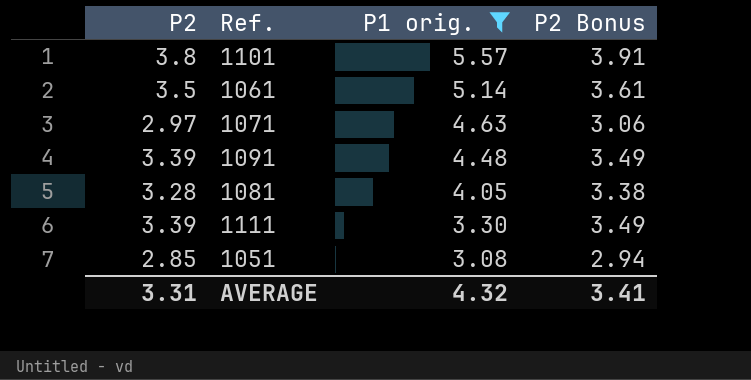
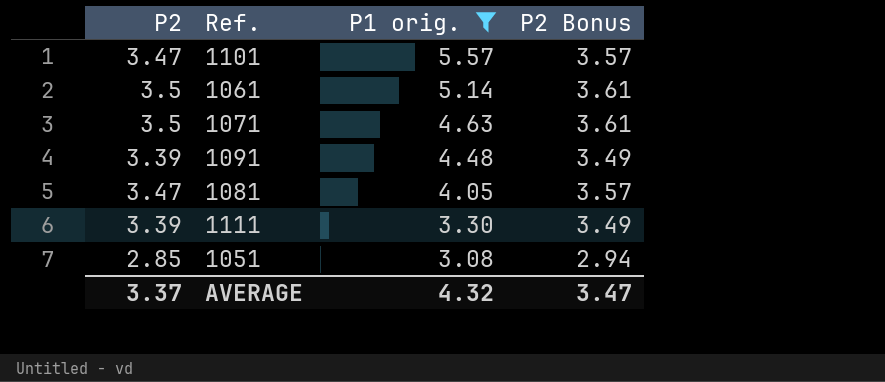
1101 | P2: 3.8 -> 3.47
1101 | P2 Bonus: 3.91 -> 3.57
1071 | P2: 2.97 -> 3.5
1071 | P2 Bonus: 3.06 -> 3.61
1081 | P2: 3.28 -> 3.47
1081 | P2 Bonus: 3.38 -> 3.57
AVERAGE | P2: 3.31 -> 3.37
AVERAGE | P2 Bonus: 3.41 -> 3.47

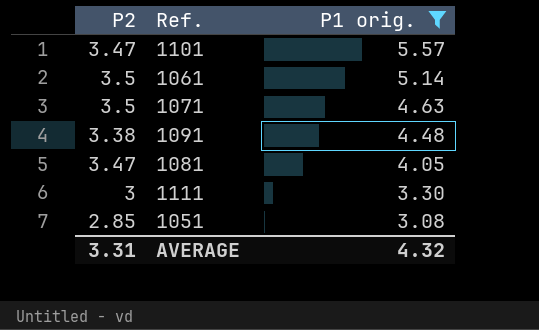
column P2 Bonus | formula: [P2] * 1.03 -> none
1091 | P2: 3.39 -> 3.38
1111 | P2: 3.39 -> 3
AVERAGE | P2: 3.37 -> 3.31

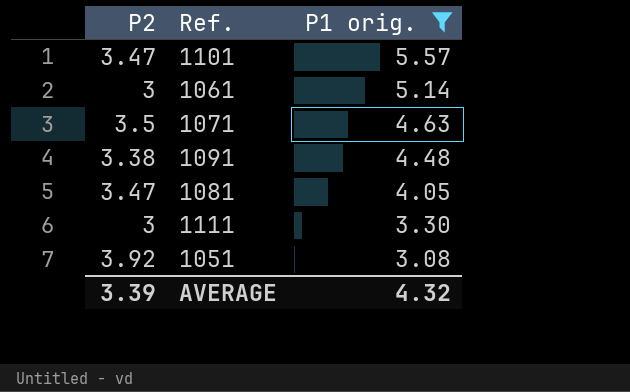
1061 | P2: 3.5 -> 3
1051 | P2: 2.85 -> 3.92
AVERAGE | P2: 3.31 -> 3.39

